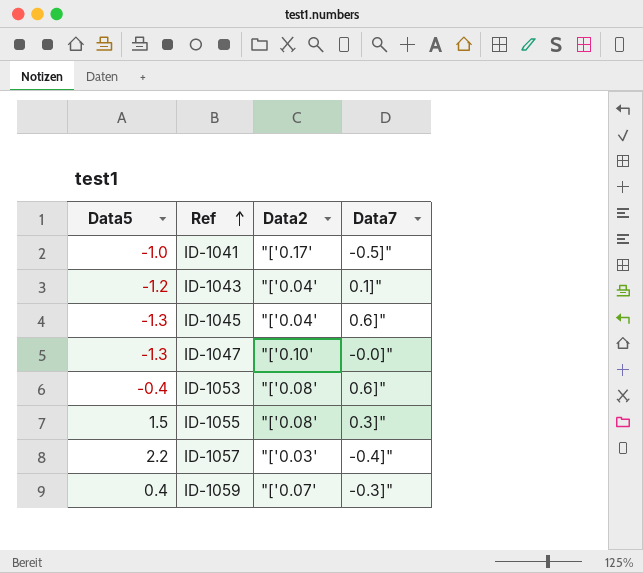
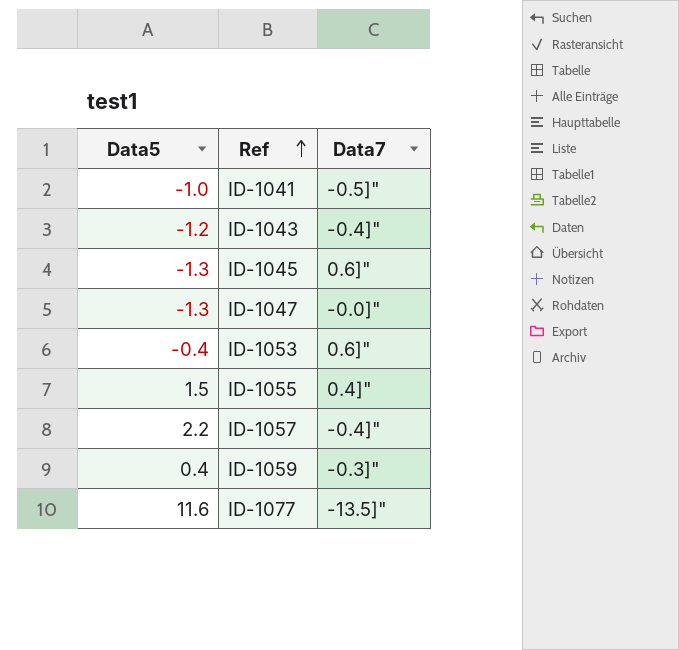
column Data2 | position: 3 -> none
ID-1043 | Data7: 0.1]" -> -0.4]"
ID-1055 | Data7: 0.3]" -> 0.4]"
row ID-1077: none -> 11.6 | -13.5]"

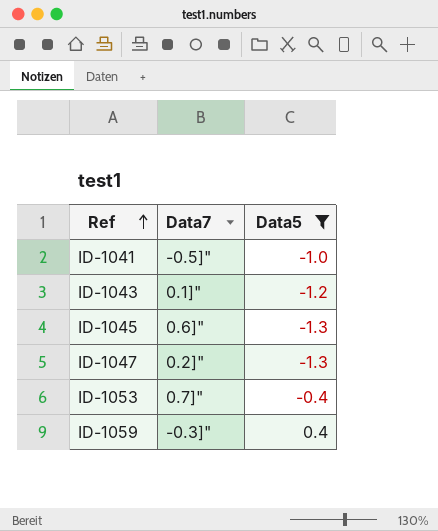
filter: none -> Data5 <= 0.4
column Data5 | position: 1 -> 3
ID-1043 | Data7: -0.4]" -> 0.1]"
ID-1047 | Data7: -0.0]" -> 0.2]"
ID-1053 | Data7: 0.6]" -> 0.7]"

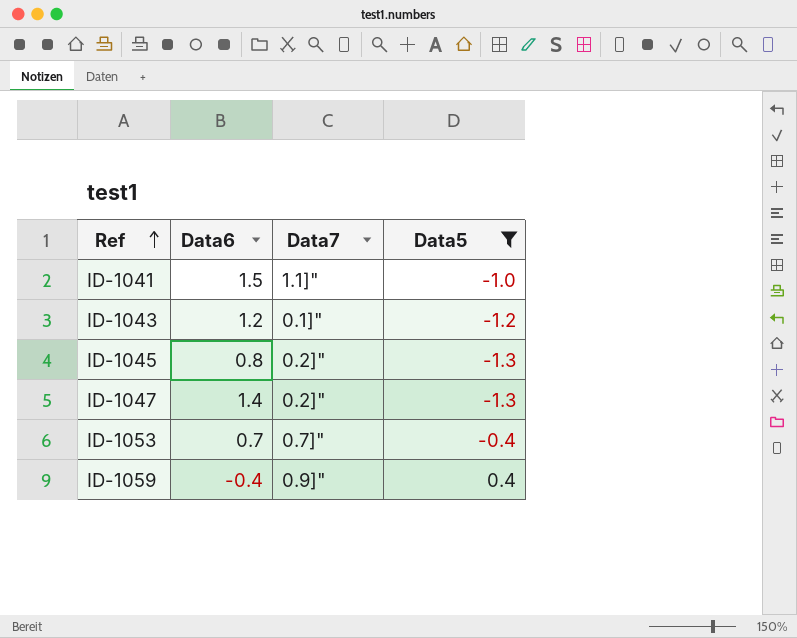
column Data6 | position: none -> 2
ID-1041 | Data7: -0.5]" -> 1.1]"
ID-1045 | Data7: 0.6]" -> 0.2]"
ID-1059 | Data7: -0.3]" -> 0.9]"

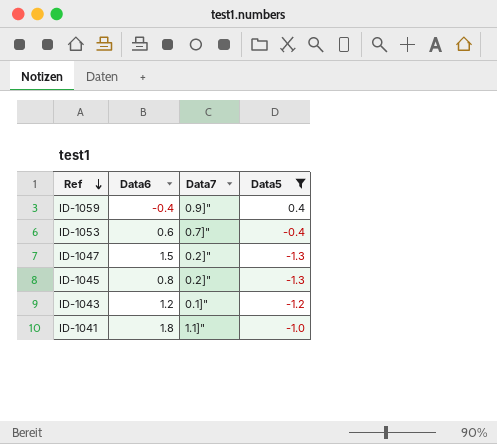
row order: Ref ascending -> Ref descending
ID-1053 | Data6: 0.7 -> 0.6
ID-1047 | Data6: 1.4 -> 1.5
ID-1041 | Data6: 1.5 -> 1.8

